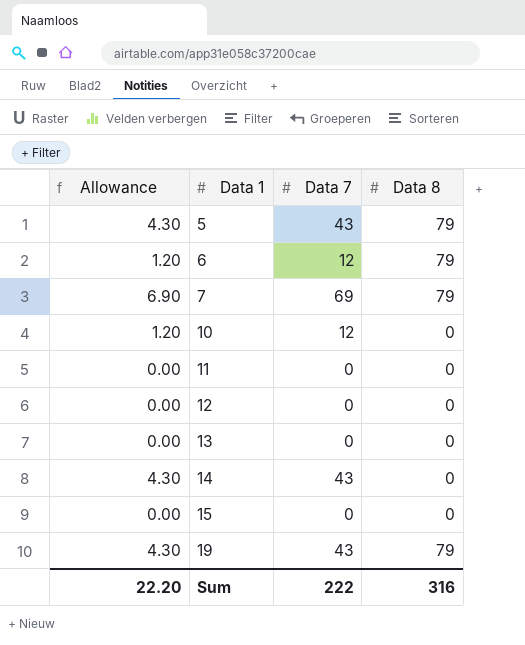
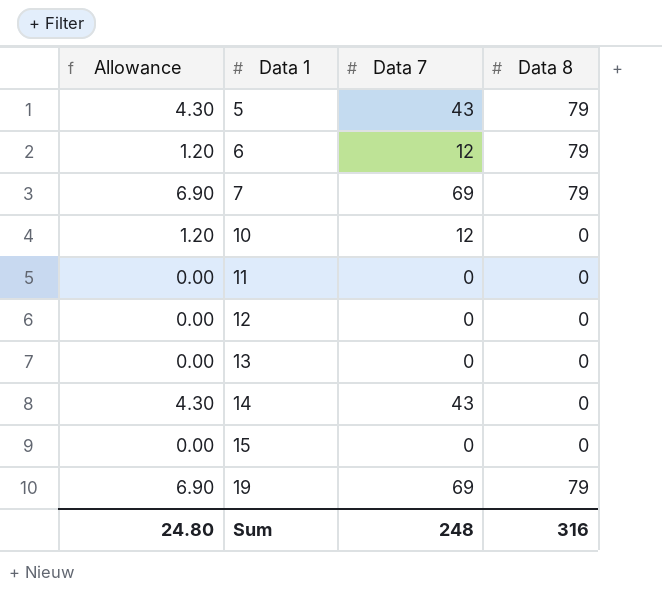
19 | Allowance: 4.30 -> 6.90
19 | Data 7: 43 -> 69
Sum | Allowance: 22.20 -> 24.80
Sum | Data 7: 222 -> 248

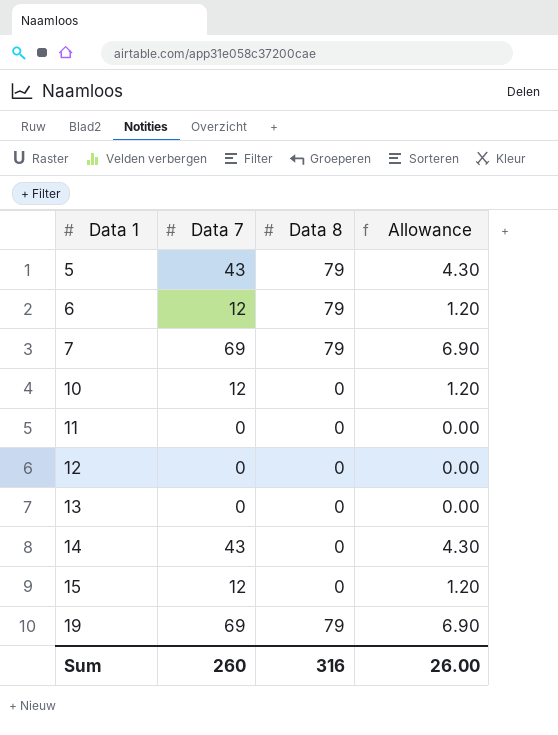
column Allowance | position: 1 -> 4
15 | Data 7: 0 -> 12
15 | Allowance: 0.00 -> 1.20
Sum | Data 7: 248 -> 260
Sum | Allowance: 24.80 -> 26.00

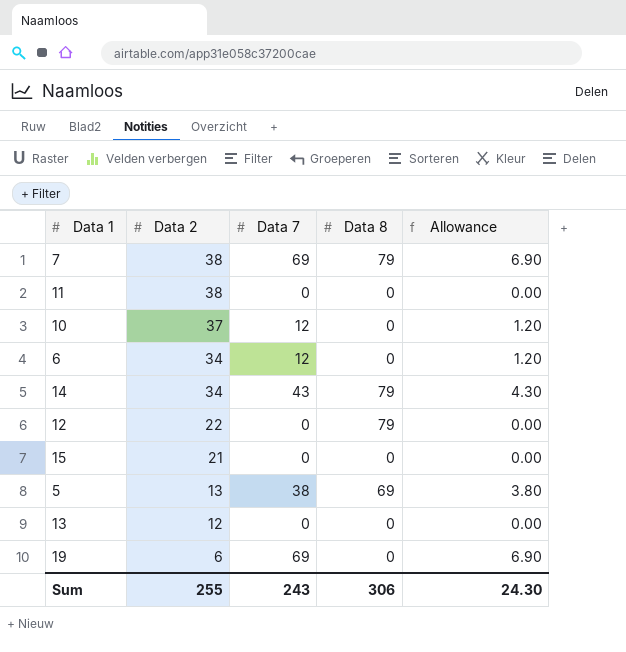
row order: Data 1 ascending -> Data 2 descending
column Data 2 | position: none -> 2
6 | Data 8: 79 -> 0
14 | Data 8: 0 -> 79
12 | Data 8: 0 -> 79
15 | Data 7: 12 -> 0
15 | Allowance: 1.20 -> 0.00
5 | Data 7: 43 -> 38
5 | Data 8: 79 -> 69
5 | Allowance: 4.30 -> 3.80
19 | Data 8: 79 -> 0
Sum | Data 7: 260 -> 243
Sum | Data 8: 316 -> 306
Sum | Allowance: 26.00 -> 24.30

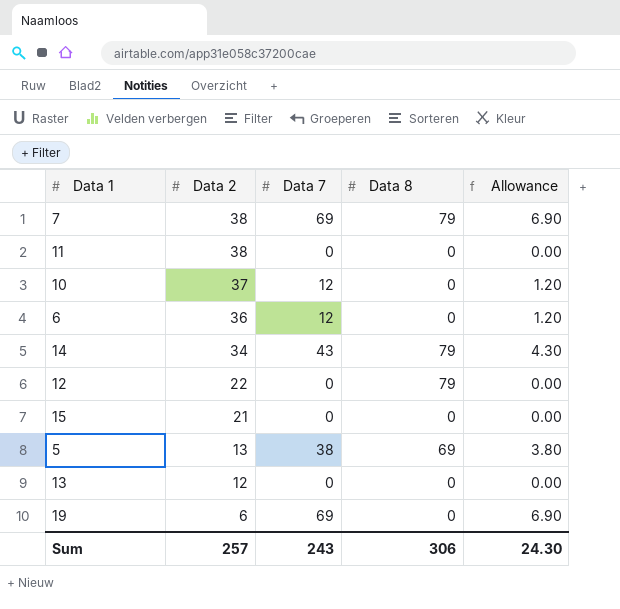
6 | Data 2: 34 -> 36
Sum | Data 2: 255 -> 257

